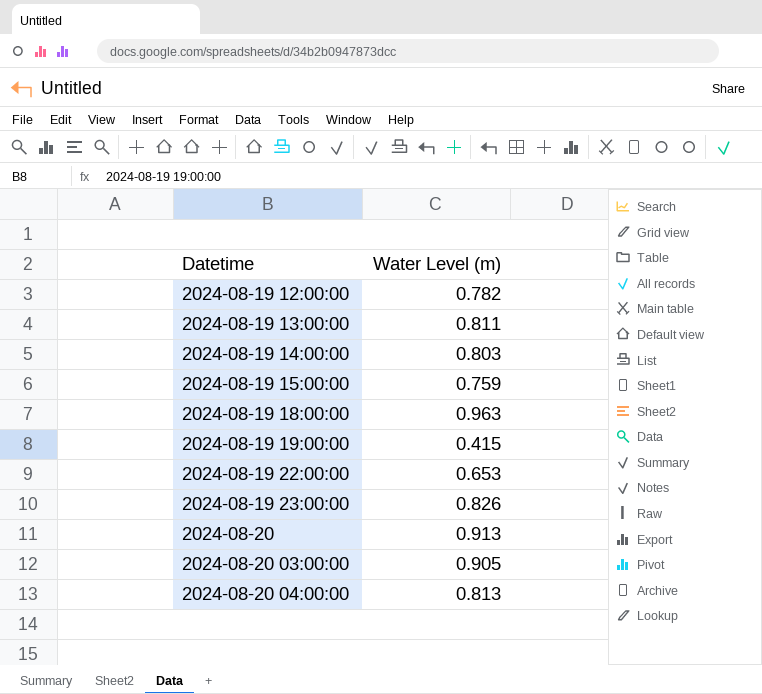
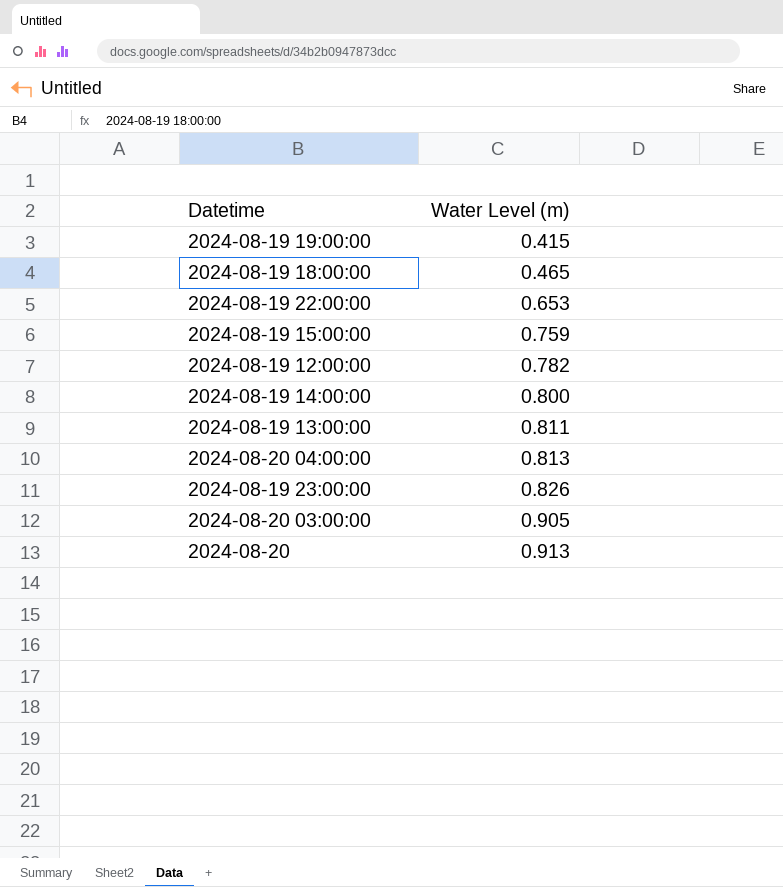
row order: Datetime ascending -> Water Level (m) ascending
2024-08-19 18:00:00 | Water Level (m): 0.963 -> 0.465
2024-08-19 14:00:00 | Water Level (m): 0.803 -> 0.800

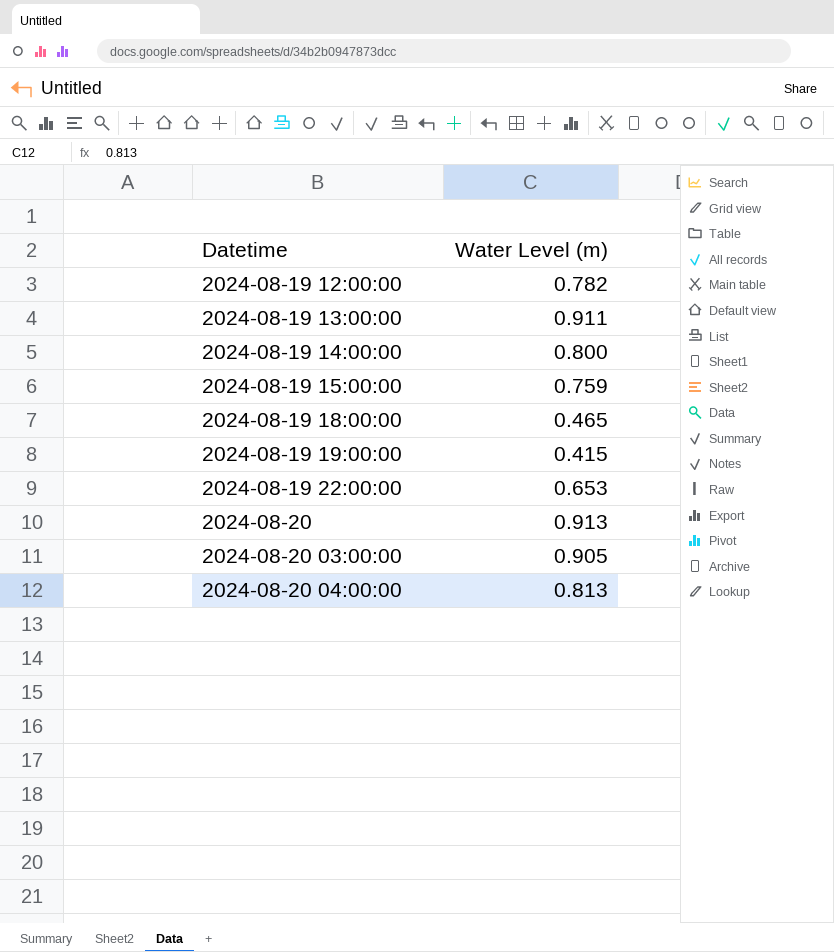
row order: Water Level (m) ascending -> Datetime ascending
row 2024-08-19 23:00:00: 0.826 -> none
2024-08-19 13:00:00 | Water Level (m): 0.811 -> 0.911

